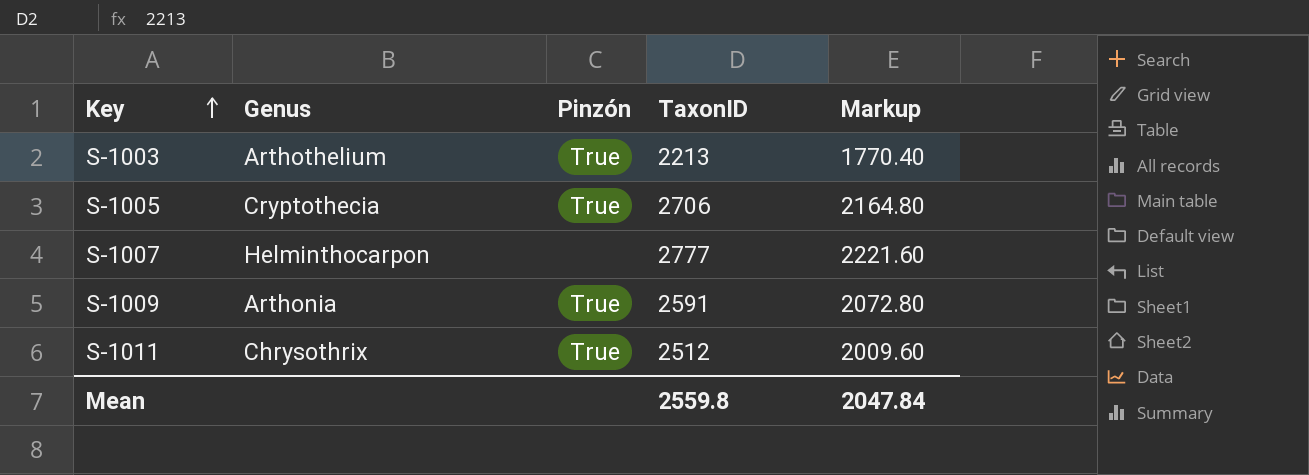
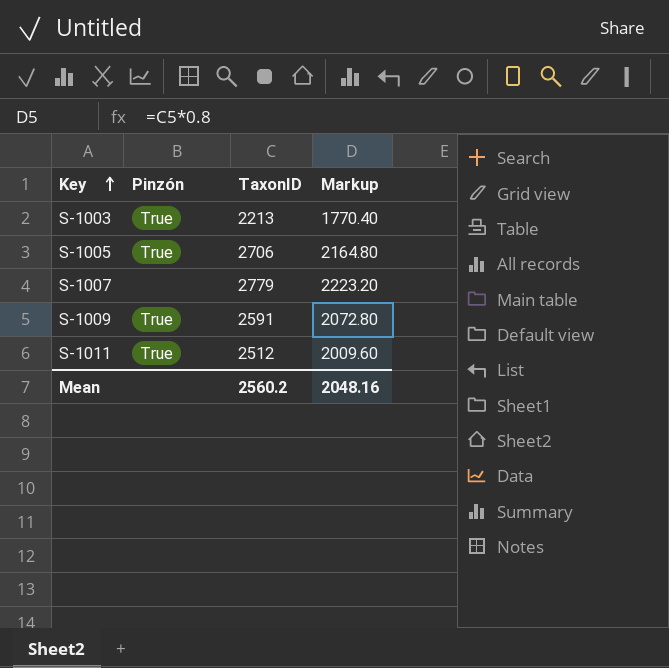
column Genus | position: 2 -> none
S-1007 | TaxonID: 2777 -> 2779
S-1007 | Markup: 2221.60 -> 2223.20
Mean | TaxonID: 2559.8 -> 2560.2
Mean | Markup: 2047.84 -> 2048.16

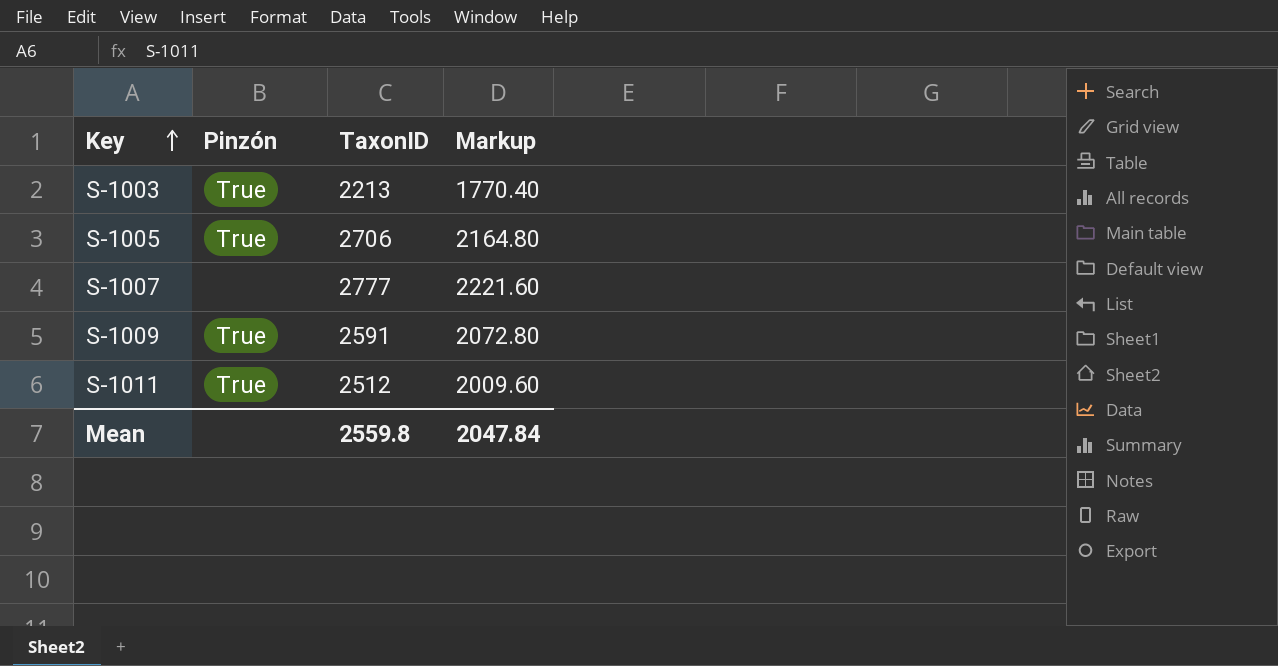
S-1007 | TaxonID: 2779 -> 2777
S-1007 | Markup: 2223.20 -> 2221.60
Mean | TaxonID: 2560.2 -> 2559.8
Mean | Markup: 2048.16 -> 2047.84

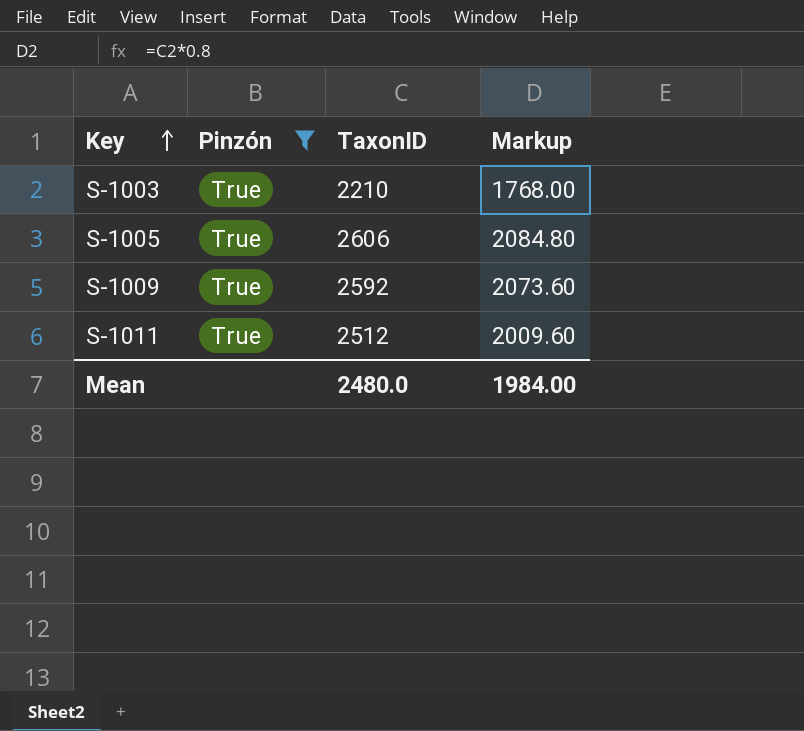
filter: none -> Pinzón = True
S-1003 | TaxonID: 2213 -> 2210
S-1003 | Markup: 1770.40 -> 1768.00
S-1005 | TaxonID: 2706 -> 2606
S-1005 | Markup: 2164.80 -> 2084.80
S-1009 | TaxonID: 2591 -> 2592
S-1009 | Markup: 2072.80 -> 2073.60
Mean | TaxonID: 2559.8 -> 2480.0
Mean | Markup: 2047.84 -> 1984.00

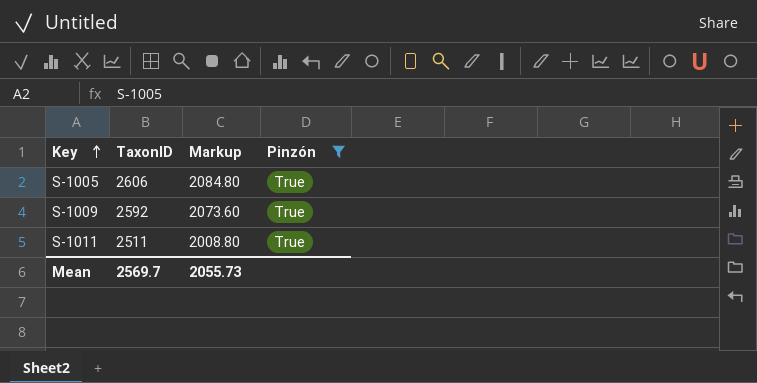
column Pinzón | position: 2 -> 4
row S-1003: True | 2210 | 1768.00 -> none
S-1011 | TaxonID: 2512 -> 2511
S-1011 | Markup: 2009.60 -> 2008.80
Mean | TaxonID: 2480.0 -> 2569.7
Mean | Markup: 1984.00 -> 2055.73

